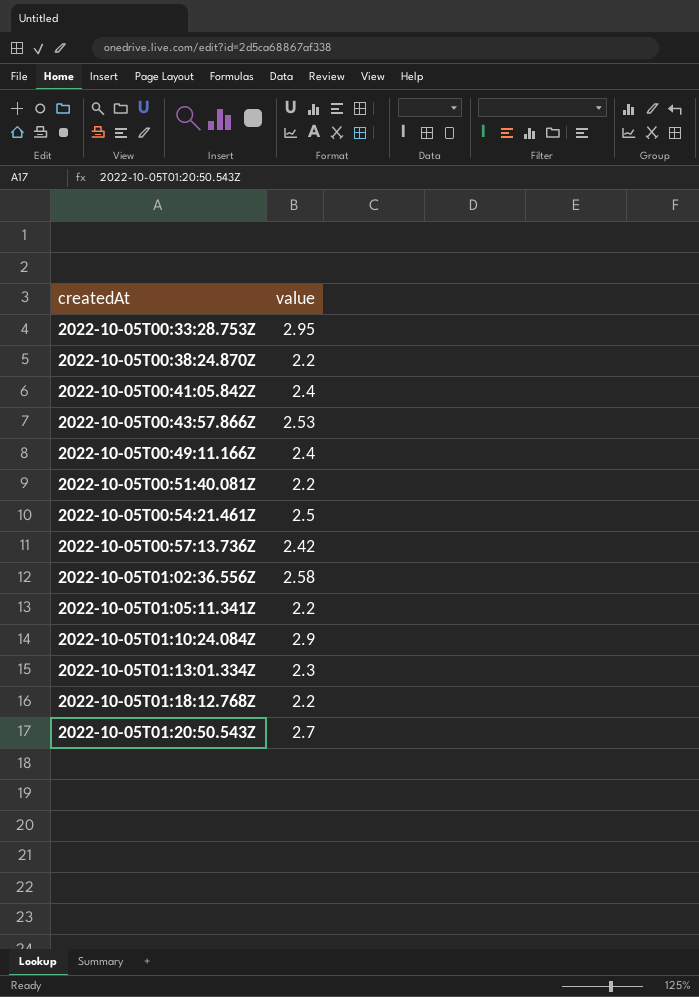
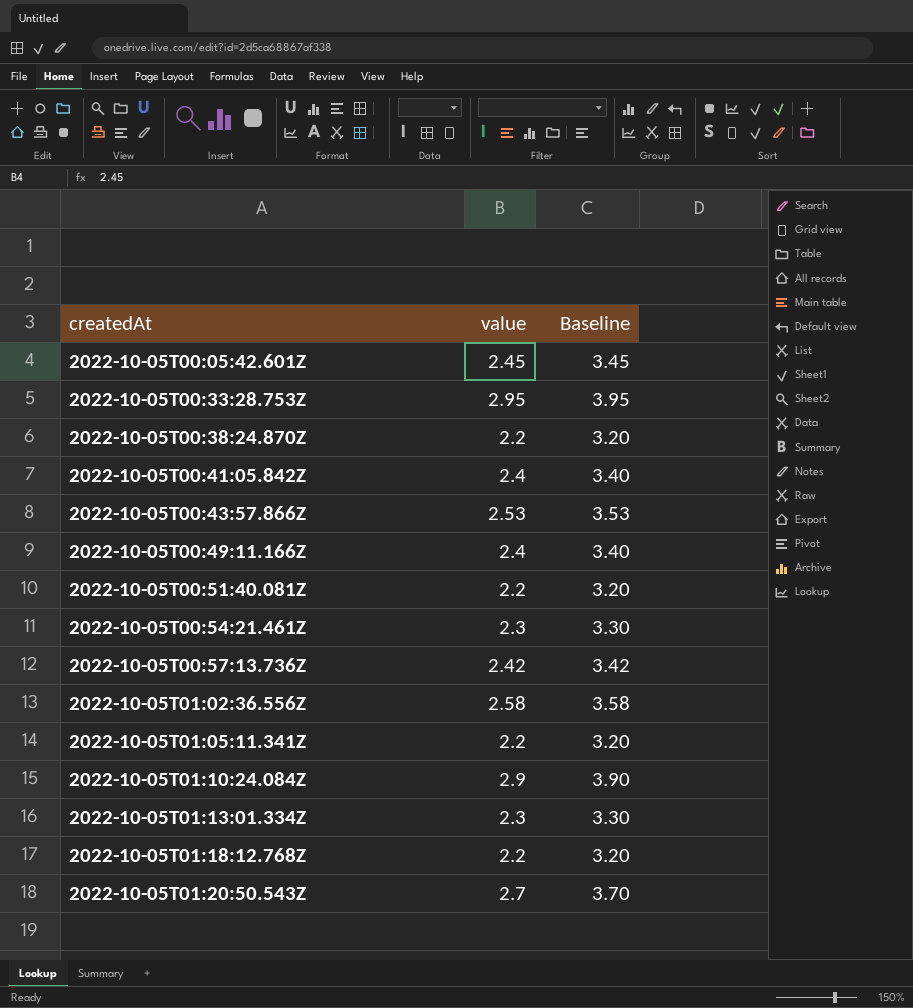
column Baseline | formula: none -> [value] + 1
row 2022-10-05T00:05:42.601Z: none -> 2.45 | 3.45
2022-10-05T00:54:21.461Z | value: 2.5 -> 2.3

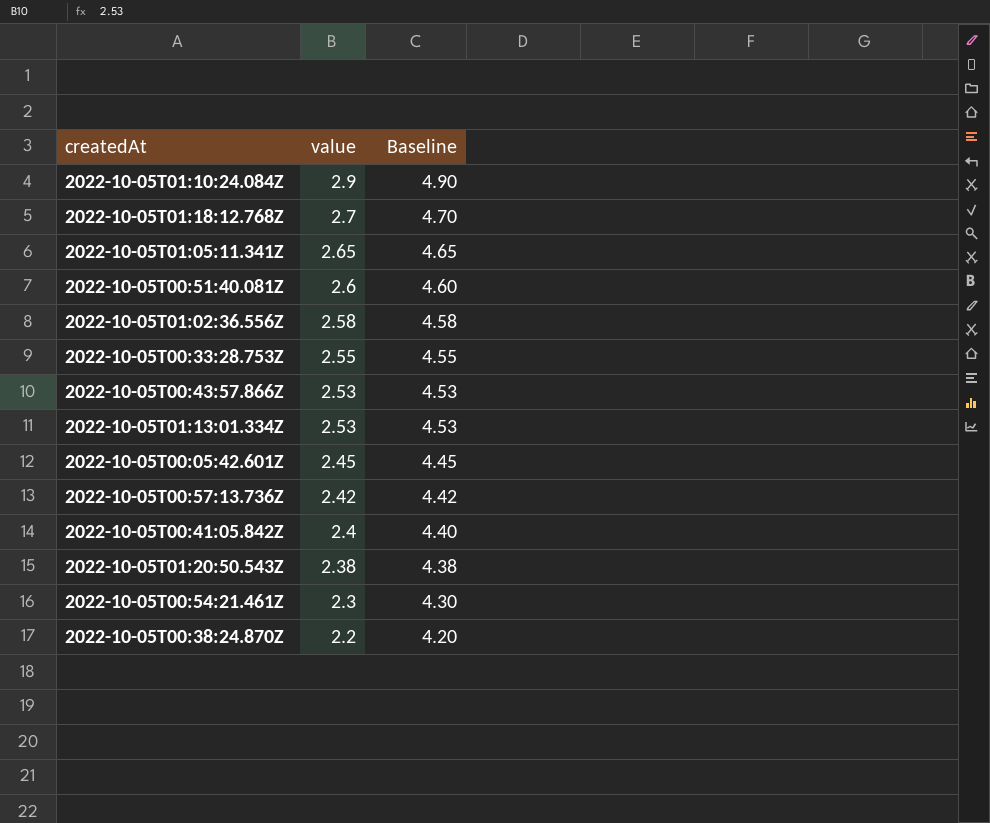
row order: createdAt ascending -> value descending
column Baseline | formula: [value] + 1 -> [value] + 2
row 2022-10-05T00:49:11.166Z: 2.4 | 3.40 -> none
2022-10-05T01:18:12.768Z | value: 2.2 -> 2.7
2022-10-05T01:05:11.341Z | value: 2.2 -> 2.65
2022-10-05T00:51:40.081Z | value: 2.2 -> 2.6
2022-10-05T00:33:28.753Z | value: 2.95 -> 2.55
2022-10-05T01:13:01.334Z | value: 2.3 -> 2.53
2022-10-05T01:20:50.543Z | value: 2.7 -> 2.38

